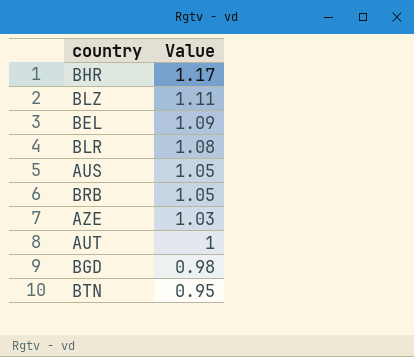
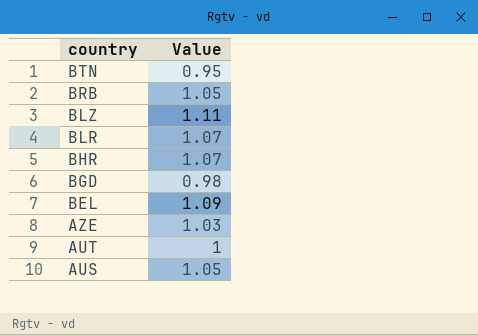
row order: Value descending -> country descending
BLR | Value: 1.08 -> 1.07
BHR | Value: 1.17 -> 1.07

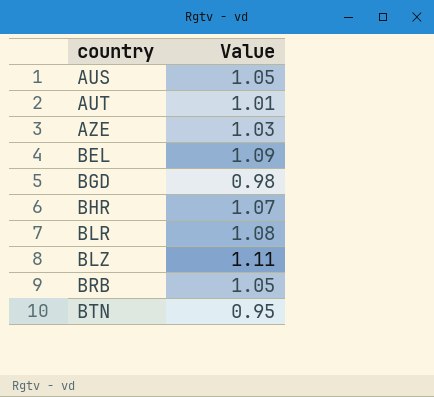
row order: country descending -> country ascending
AUT | Value: 1 -> 1.01
BLR | Value: 1.07 -> 1.08

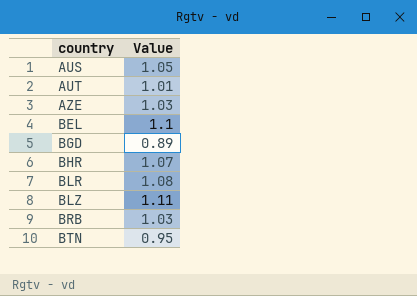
BEL | Value: 1.09 -> 1.1
BGD | Value: 0.98 -> 0.89
BRB | Value: 1.05 -> 1.03

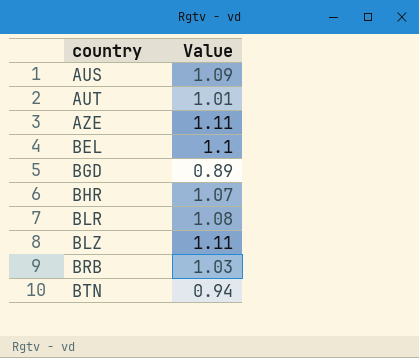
AUS | Value: 1.05 -> 1.09
AZE | Value: 1.03 -> 1.11
BTN | Value: 0.95 -> 0.94

